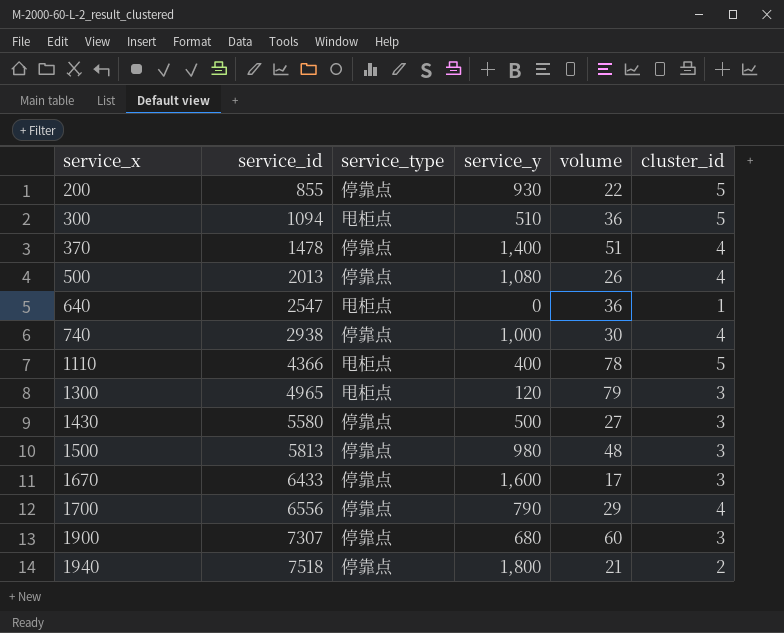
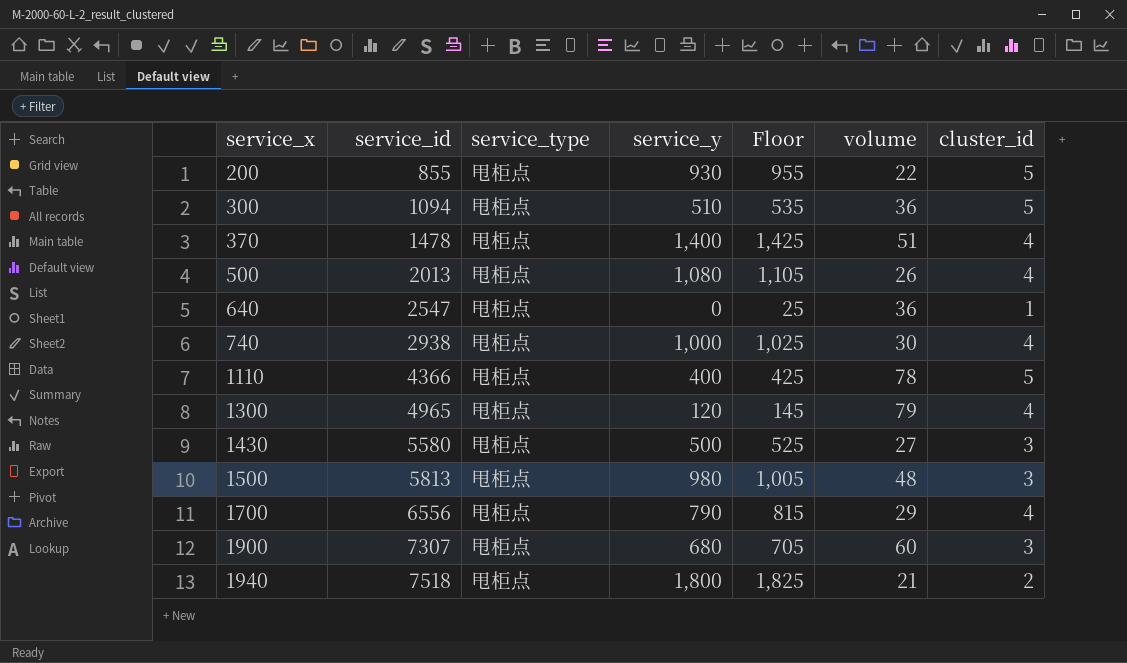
column Floor | formula: none -> [service_y] + 25
row 1670: 6433 | 停靠点 | 1,600 | 17 | 3 -> none
200 | service_type: 停靠点 -> 甩柜点
370 | service_type: 停靠点 -> 甩柜点
500 | service_type: 停靠点 -> 甩柜点
740 | service_type: 停靠点 -> 甩柜点
1300 | cluster_id: 3 -> 4
1430 | service_type: 停靠点 -> 甩柜点
1500 | service_type: 停靠点 -> 甩柜点
1700 | service_type: 停靠点 -> 甩柜点
1900 | service_type: 停靠点 -> 甩柜点
1940 | service_type: 停靠点 -> 甩柜点

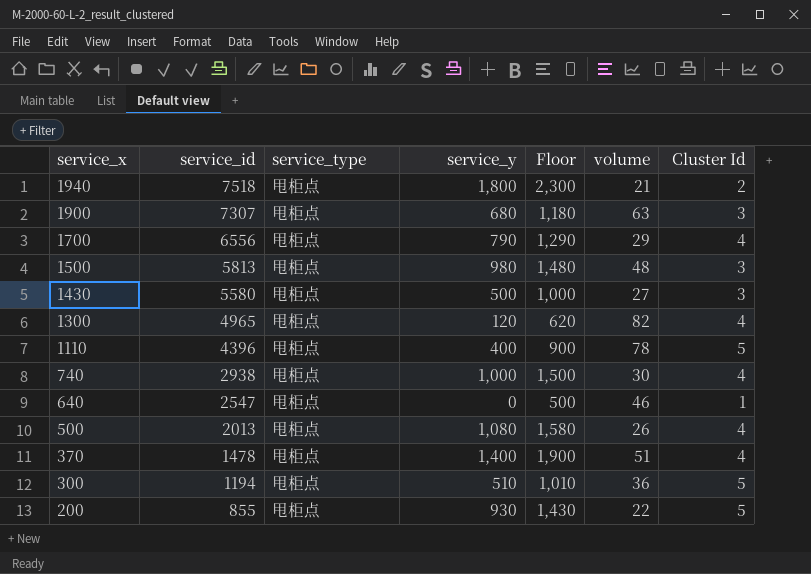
row order: service_x ascending -> service_x descending
column Floor | formula: [service_y] + 25 -> [service_y] + 500
column name: cluster_id -> Cluster Id
1900 | volume: 60 -> 63
1300 | volume: 79 -> 82
1110 | service_id: 4366 -> 4396
640 | volume: 36 -> 46
300 | service_id: 1094 -> 1194

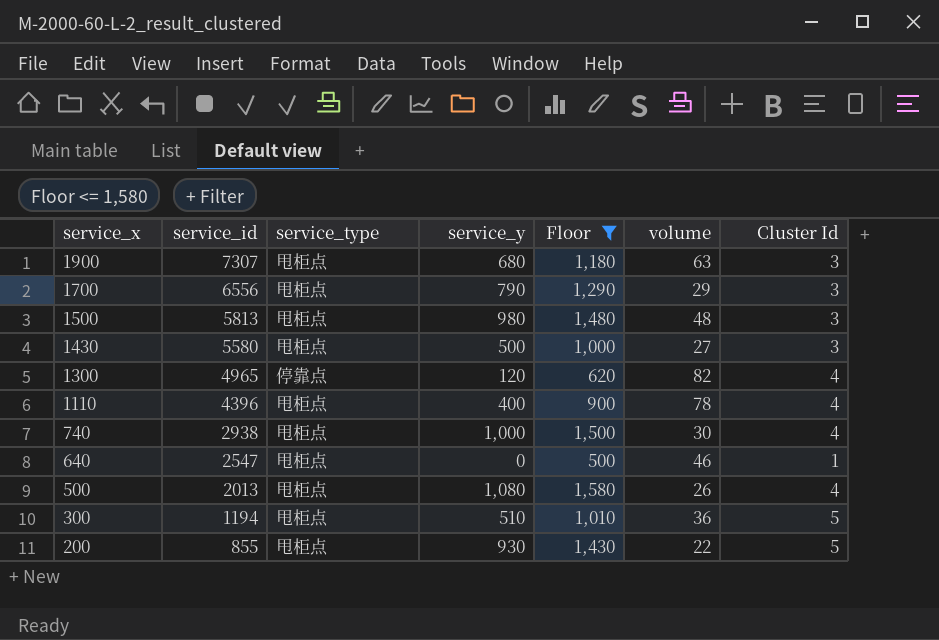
filter: none -> Floor <= 1,580
1700 | Cluster Id: 4 -> 3
1300 | service_type: 甩柜点 -> 停靠点
1110 | Cluster Id: 5 -> 4

